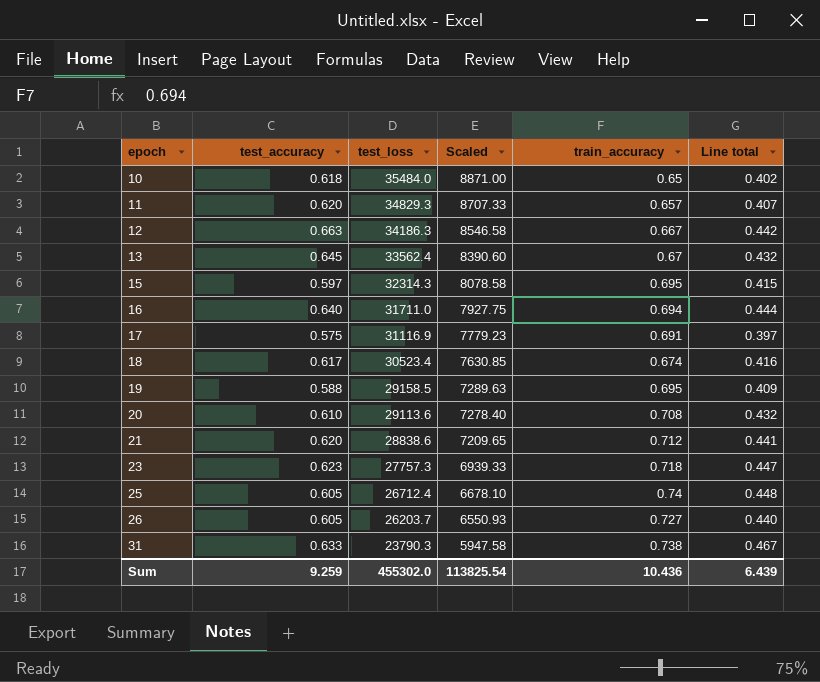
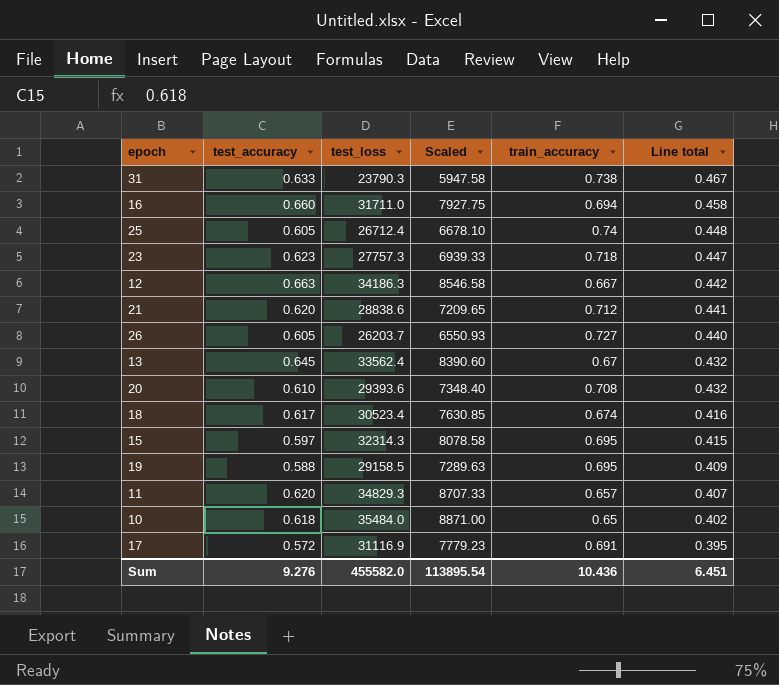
row order: epoch ascending -> Line total descending
16 | test_accuracy: 0.640 -> 0.660
16 | Line total: 0.444 -> 0.458
20 | test_loss: 29113.6 -> 29393.6
20 | Scaled: 7278.40 -> 7348.40
17 | test_accuracy: 0.575 -> 0.572
17 | Line total: 0.397 -> 0.395
Sum | test_accuracy: 9.259 -> 9.276
Sum | test_loss: 455302.0 -> 455582.0
Sum | Scaled: 113825.54 -> 113895.54
Sum | Line total: 6.439 -> 6.451

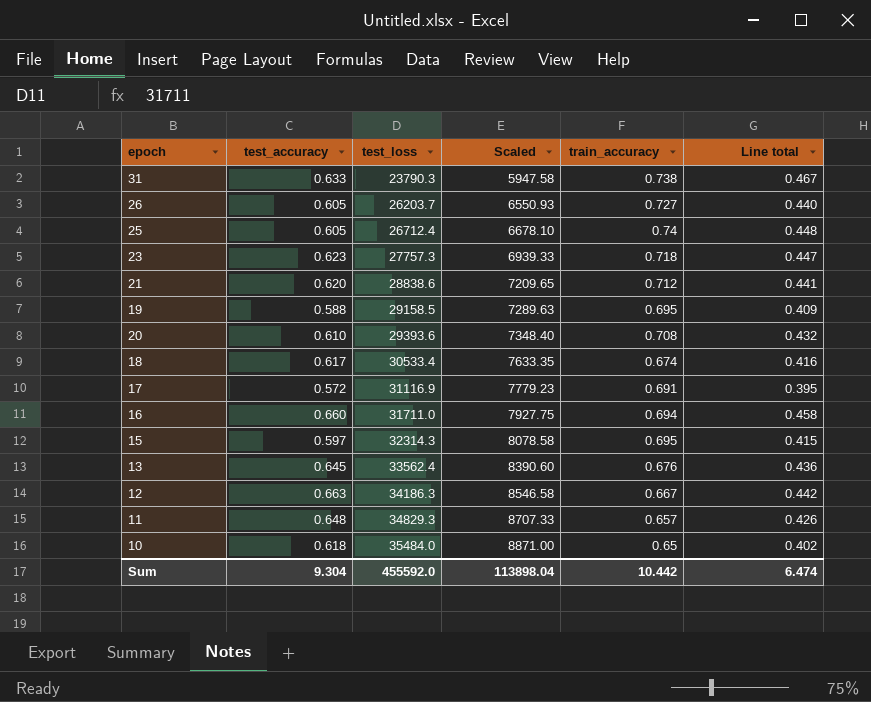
row order: Line total descending -> test_loss ascending
18 | test_loss: 30523.4 -> 30533.4
18 | Scaled: 7630.85 -> 7633.35
13 | train_accuracy: 0.67 -> 0.676
13 | Line total: 0.432 -> 0.436
11 | test_accuracy: 0.620 -> 0.648
11 | Line total: 0.407 -> 0.426
Sum | test_accuracy: 9.276 -> 9.304
Sum | test_loss: 455582.0 -> 455592.0
Sum | Scaled: 113895.54 -> 113898.04
Sum | train_accuracy: 10.436 -> 10.442
Sum | Line total: 6.451 -> 6.474

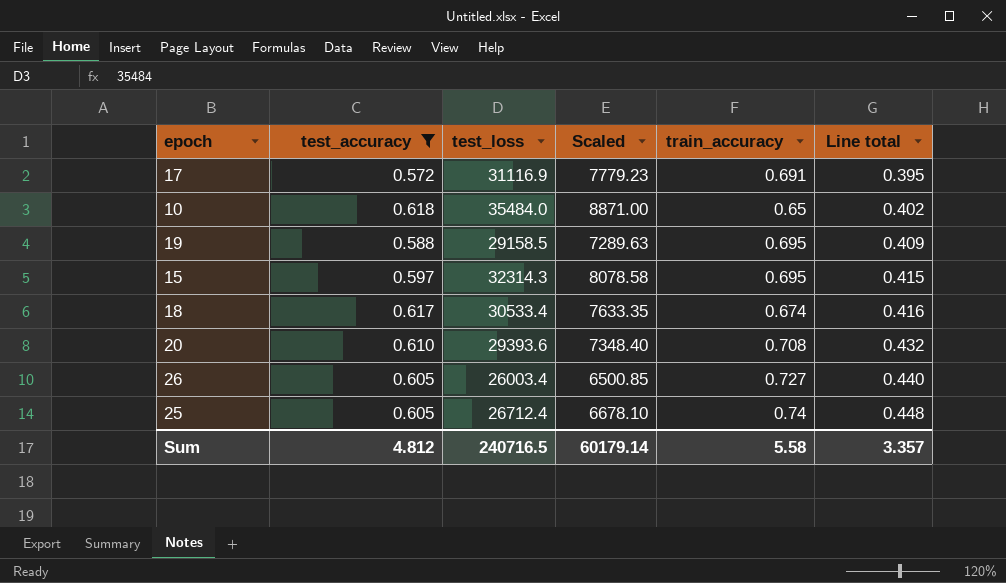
filter: none -> test_accuracy <= 0.618
row order: test_loss ascending -> Line total ascending
26 | test_loss: 26203.7 -> 26003.4
26 | Scaled: 6550.93 -> 6500.85
Sum | test_accuracy: 9.304 -> 4.812
Sum | test_loss: 455592.0 -> 240716.5
Sum | Scaled: 113898.04 -> 60179.14
Sum | train_accuracy: 10.442 -> 5.58
Sum | Line total: 6.474 -> 3.357

